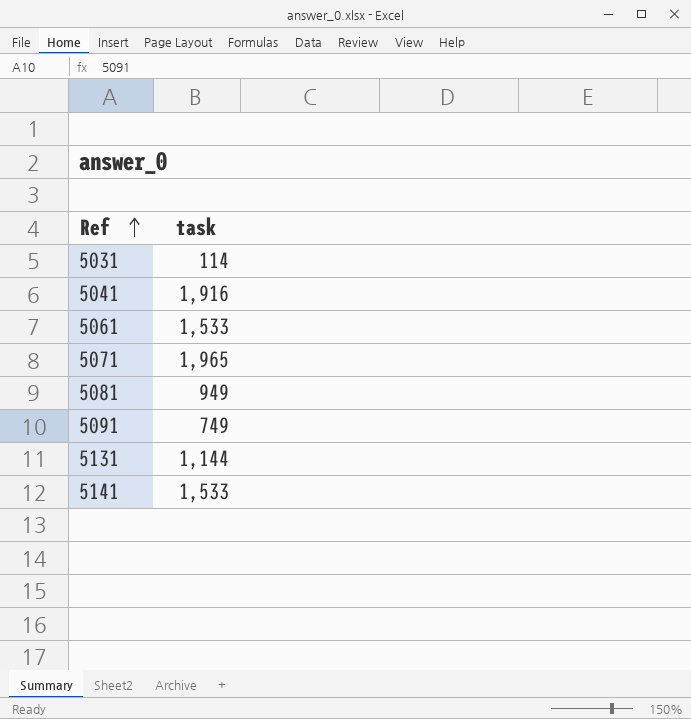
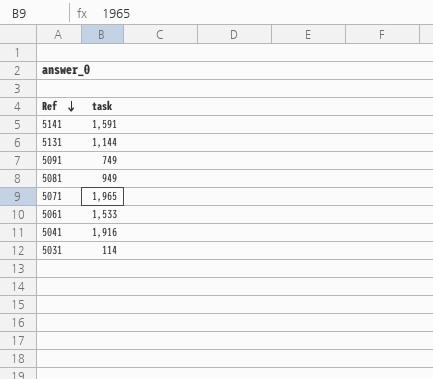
row order: Ref ascending -> Ref descending
5141 | task: 1,533 -> 1,591

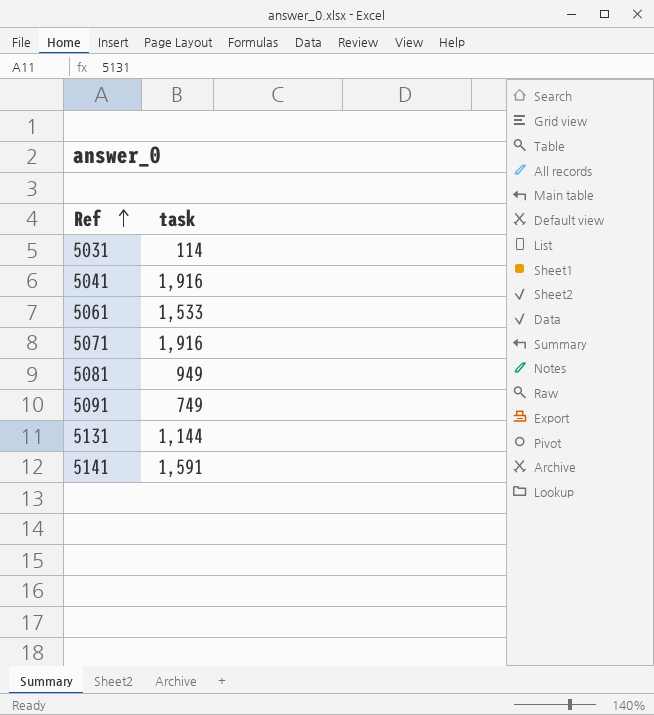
row order: Ref descending -> Ref ascending
5071 | task: 1,965 -> 1,916

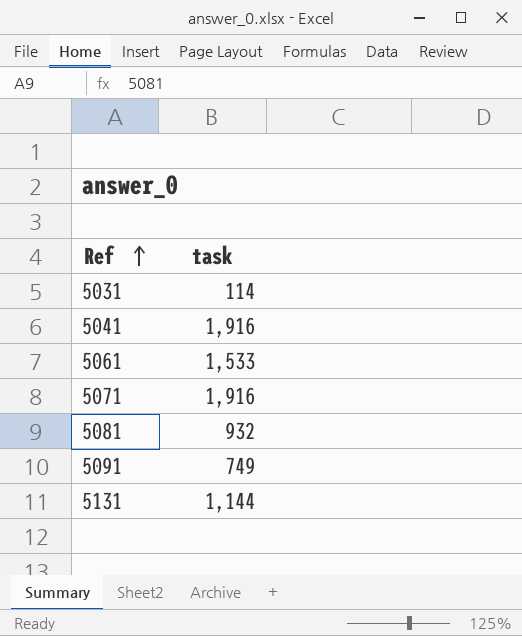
row 5141: 1,591 -> none
5081 | task: 949 -> 932

